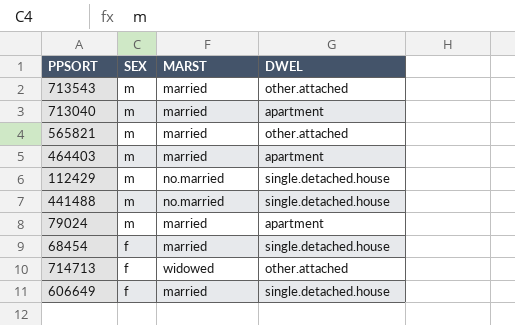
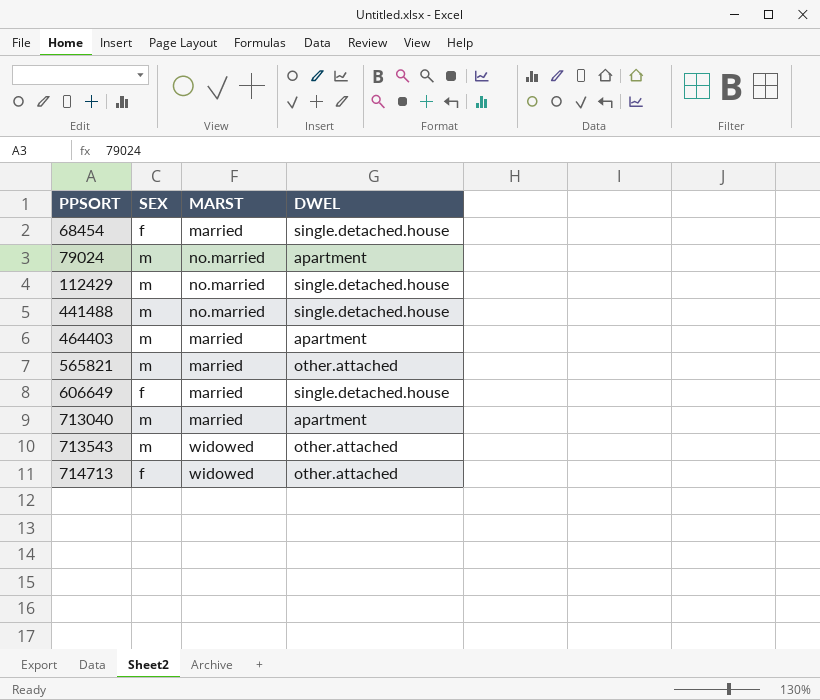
row order: SEX descending -> PPSORT ascending
79024 | MARST: married -> no.married
713543 | MARST: married -> widowed

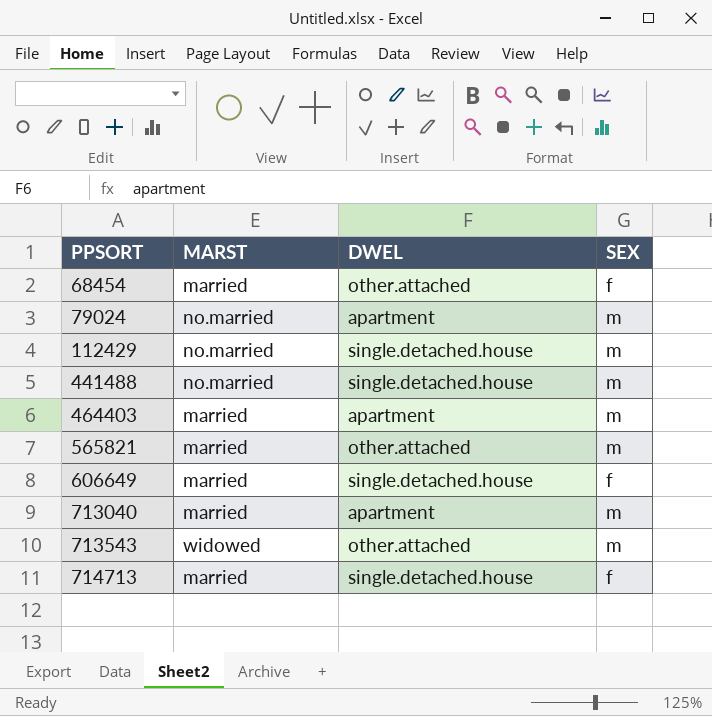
column SEX | position: 2 -> 4
68454 | DWEL: single.detached.house -> other.attached
714713 | MARST: widowed -> married
714713 | DWEL: other.attached -> single.detached.house

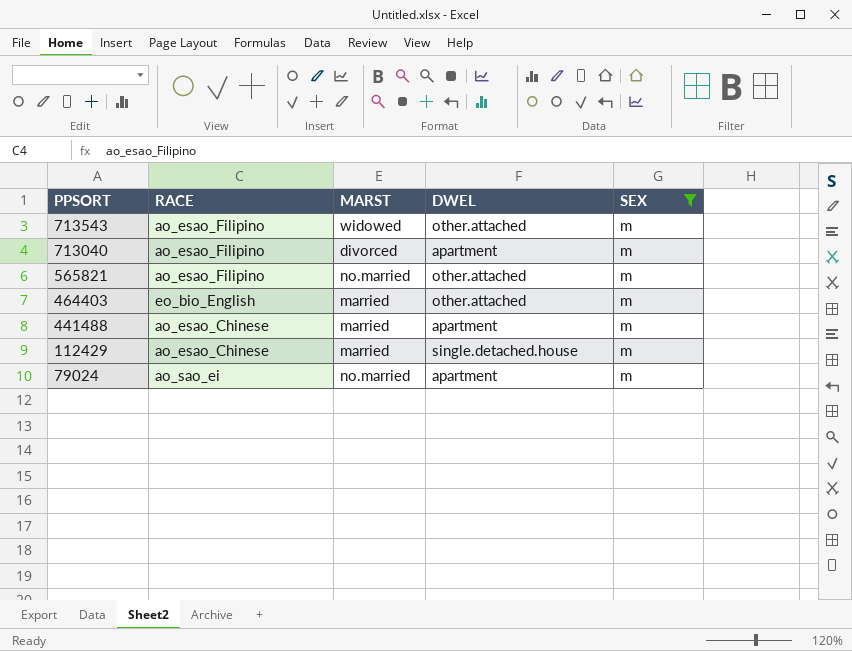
filter: none -> SEX = m
row order: PPSORT ascending -> PPSORT descending
column RACE | position: none -> 2
713040 | MARST: married -> divorced
565821 | MARST: married -> no.married
464403 | DWEL: apartment -> other.attached
441488 | MARST: no.married -> married
441488 | DWEL: single.detached.house -> apartment
112429 | MARST: no.married -> married

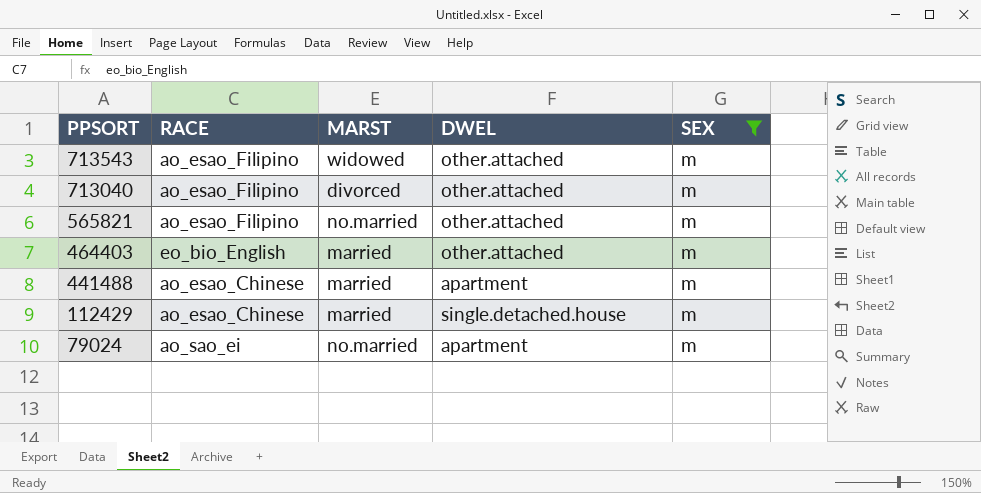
713040 | DWEL: apartment -> other.attached

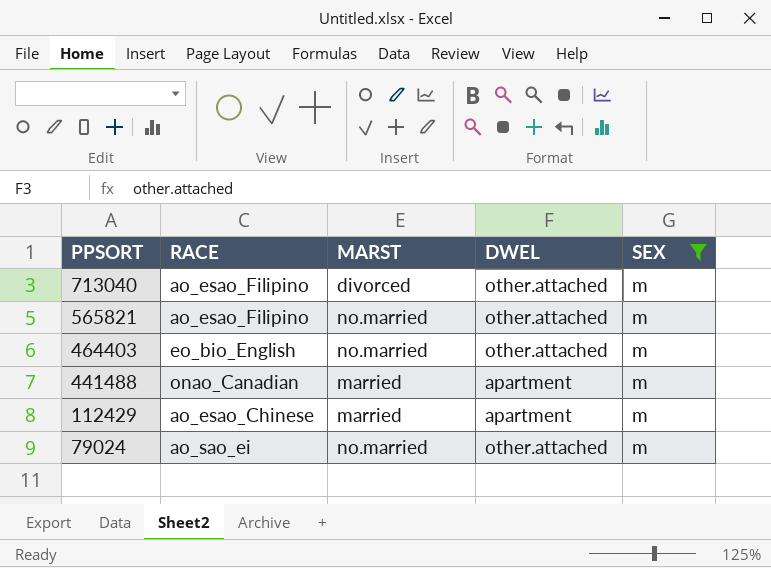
row 713543: ao_esao_Filipino | widowed | other.attached | m -> none
464403 | MARST: married -> no.married
441488 | RACE: ao_esao_Chinese -> onao_Canadian
112429 | DWEL: single.detached.house -> apartment
79024 | DWEL: apartment -> other.attached

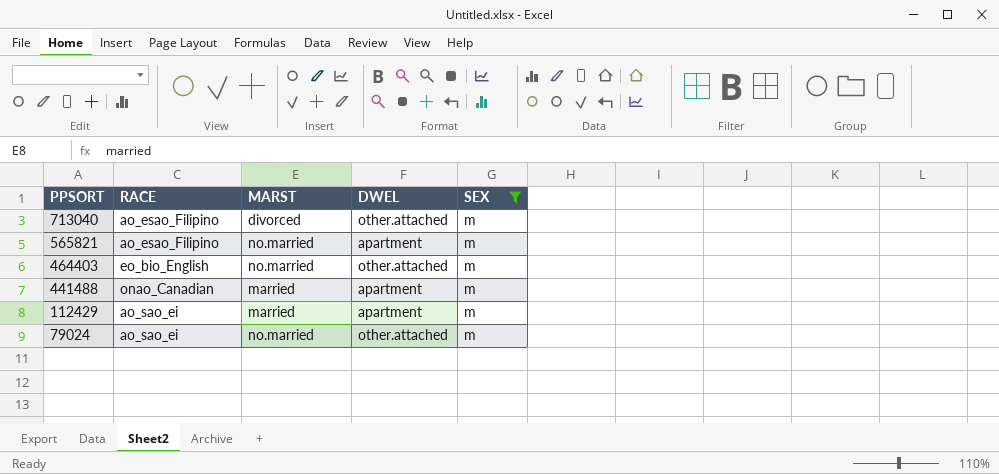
565821 | DWEL: other.attached -> apartment
112429 | RACE: ao_esao_Chinese -> ao_sao_ei

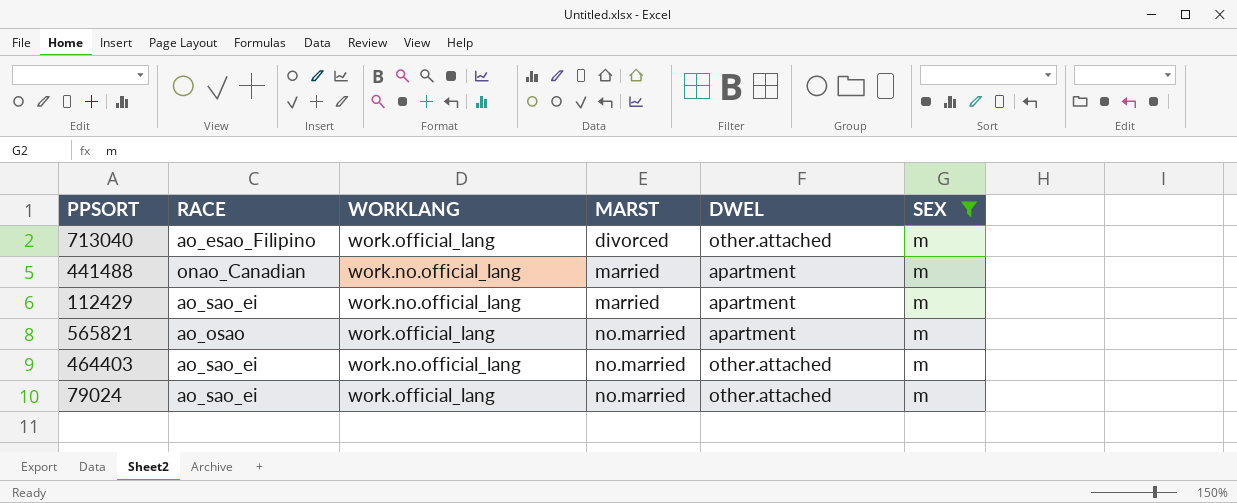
row order: PPSORT descending -> MARST ascending
column WORKLANG | position: none -> 3
565821 | RACE: ao_esao_Filipino -> ao_osao
464403 | RACE: eo_bio_English -> ao_sao_ei

